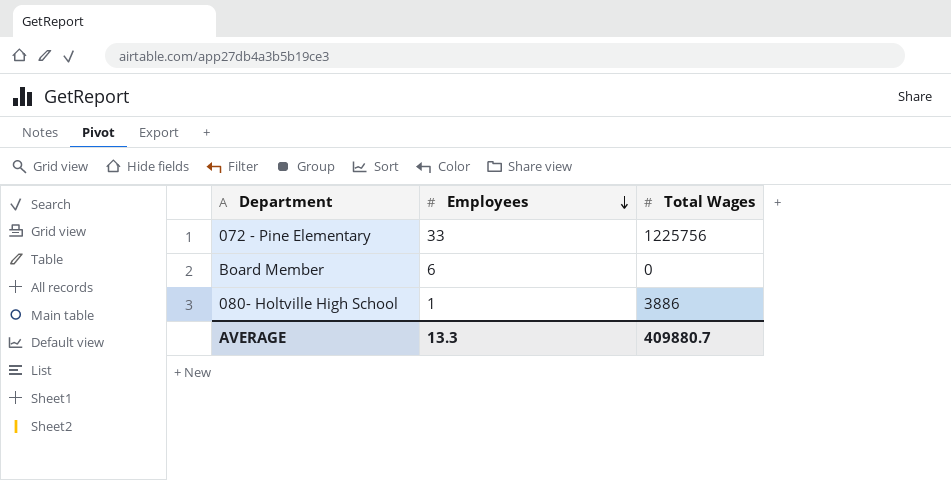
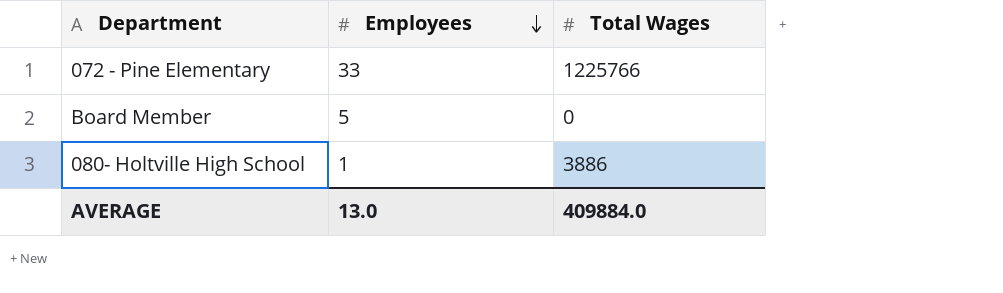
072 - Pine Elementary | Total Wages: 1225756 -> 1225766
Board Member | Employees: 6 -> 5
AVERAGE | Employees: 13.3 -> 13.0
AVERAGE | Total Wages: 409880.7 -> 409884.0

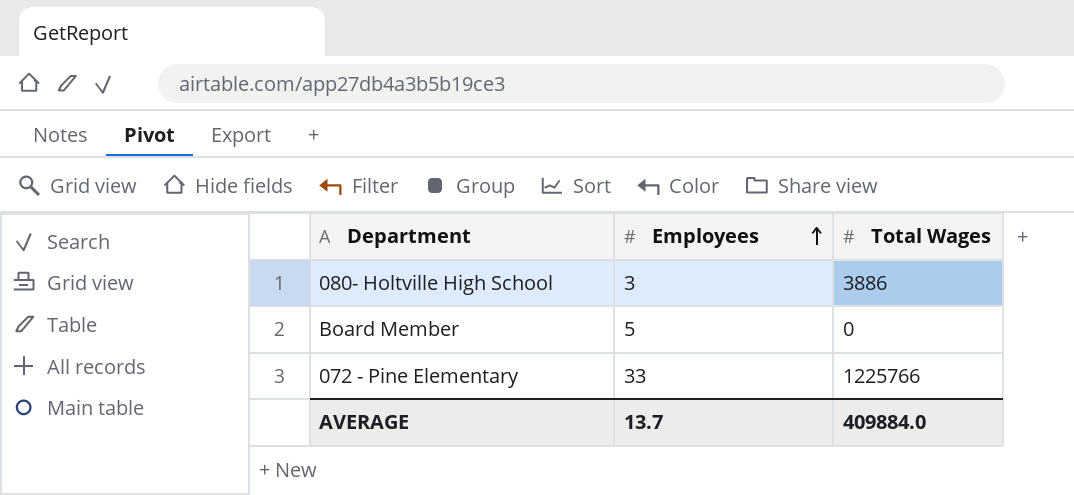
row order: Employees descending -> Employees ascending
080- Holtville High School | Employees: 1 -> 3
AVERAGE | Employees: 13.0 -> 13.7

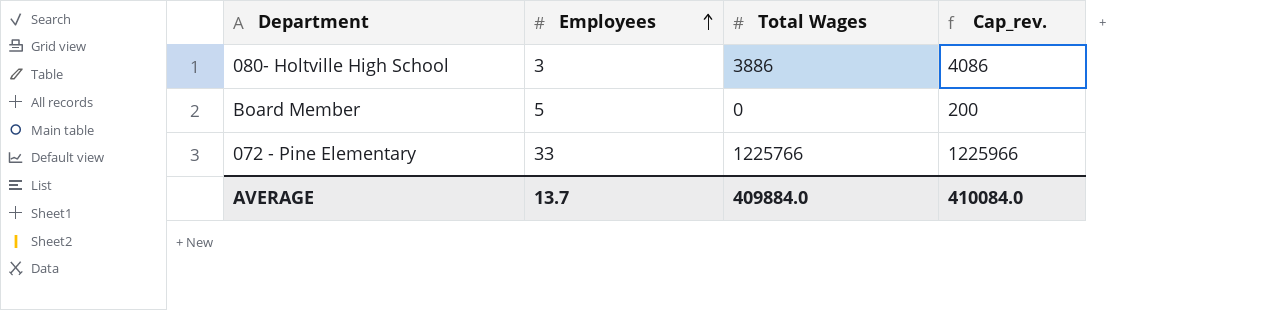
column Cap_rev. | formula: none -> [Total Wages] + 200

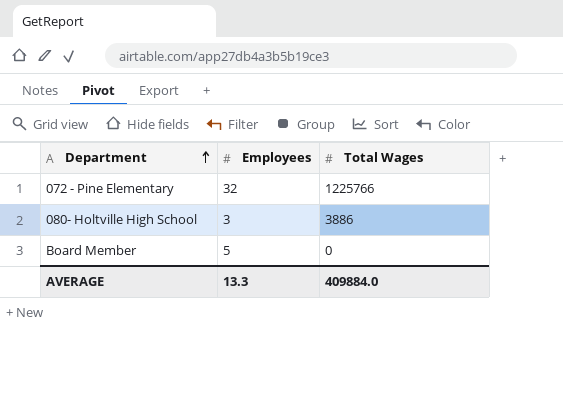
row order: Employees ascending -> Department ascending
column Cap_rev. | formula: [Total Wages] + 200 -> none
072 - Pine Elementary | Employees: 33 -> 32
AVERAGE | Employees: 13.7 -> 13.3

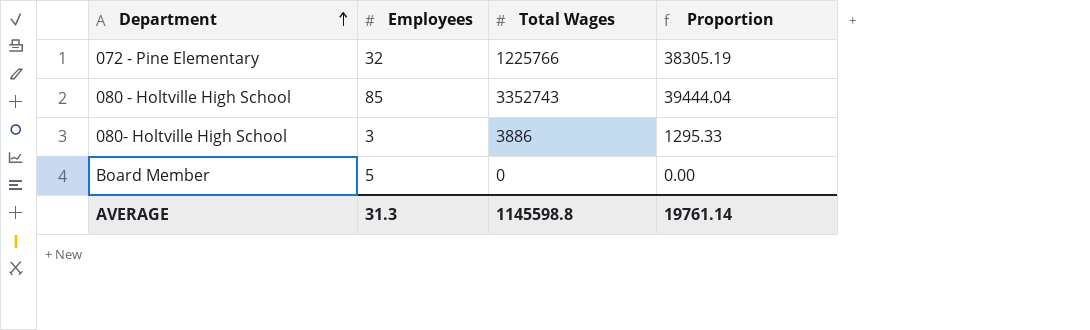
column Proportion | formula: none -> [Total Wages] / [Employees]
row 080 - Holtville High School: none -> 85 | 3352743 | 39444.04
AVERAGE | Employees: 13.3 -> 31.3
AVERAGE | Total Wages: 409884.0 -> 1145598.8

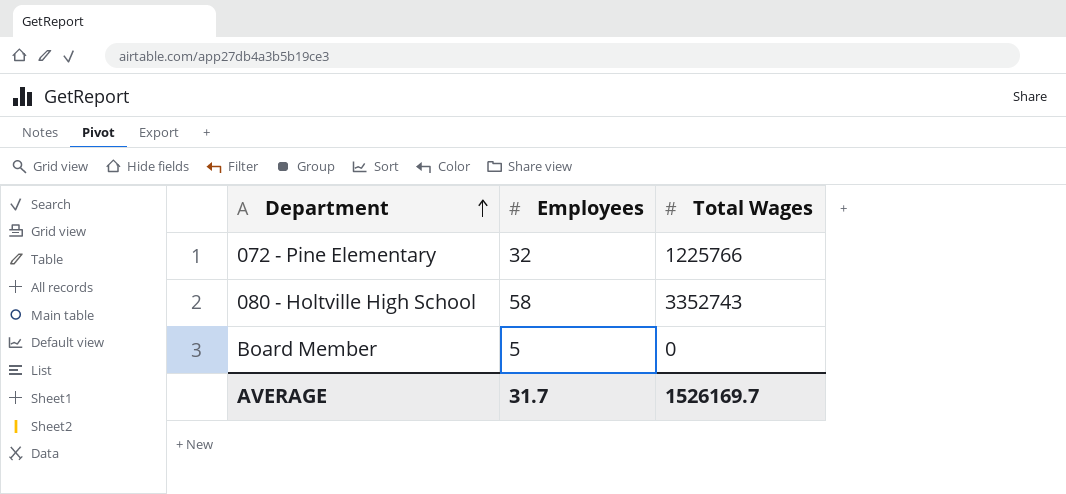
column Proportion | formula: [Total Wages] / [Employees] -> none
row 080- Holtville High School: 3 | 3886 | 1295.33 -> none
080 - Holtville High School | Employees: 85 -> 58
AVERAGE | Employees: 31.3 -> 31.7
AVERAGE | Total Wages: 1145598.8 -> 1526169.7

